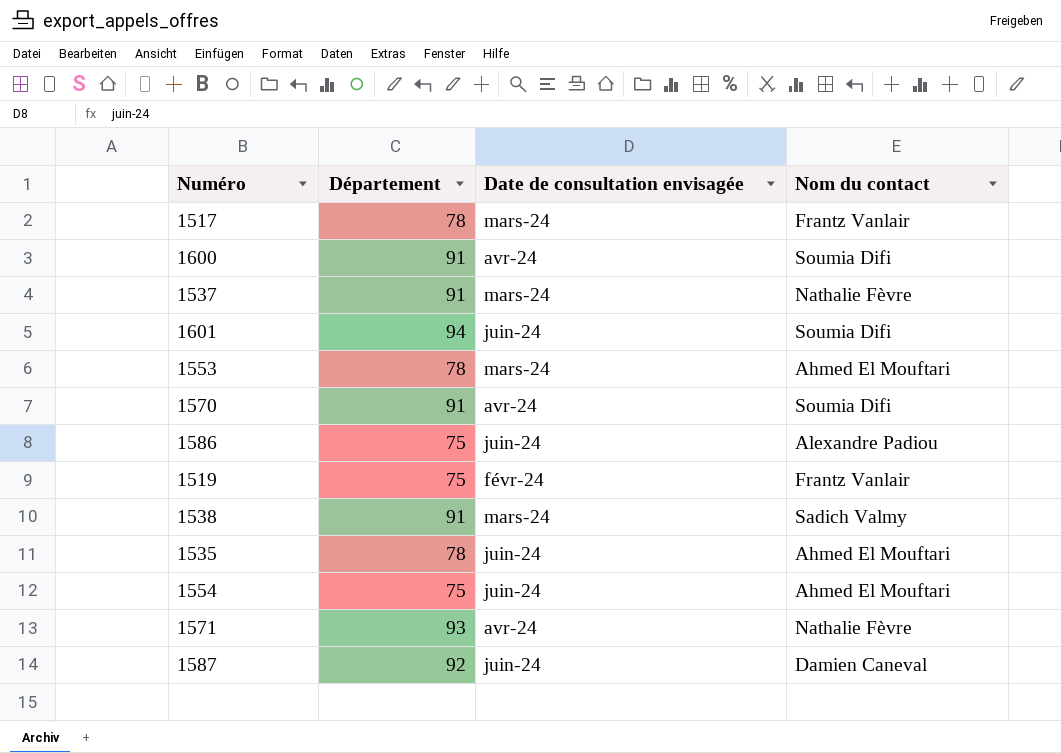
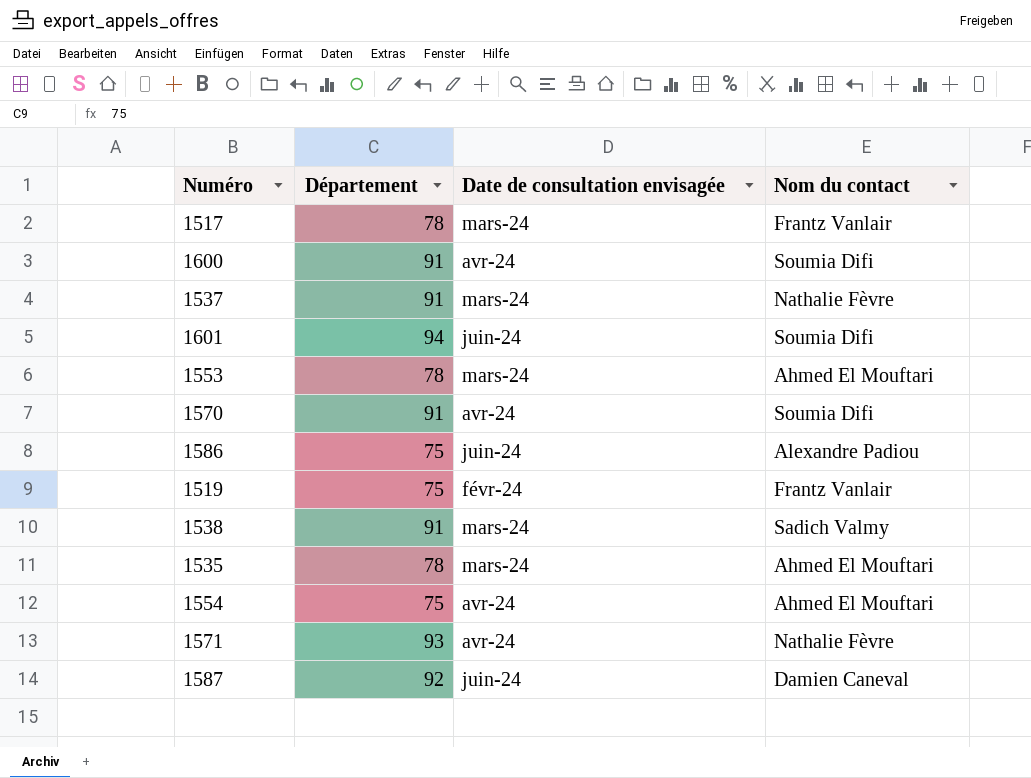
1535 | Date de consultation envisagée: juin-24 -> mars-24
1554 | Date de consultation envisagée: juin-24 -> avr-24

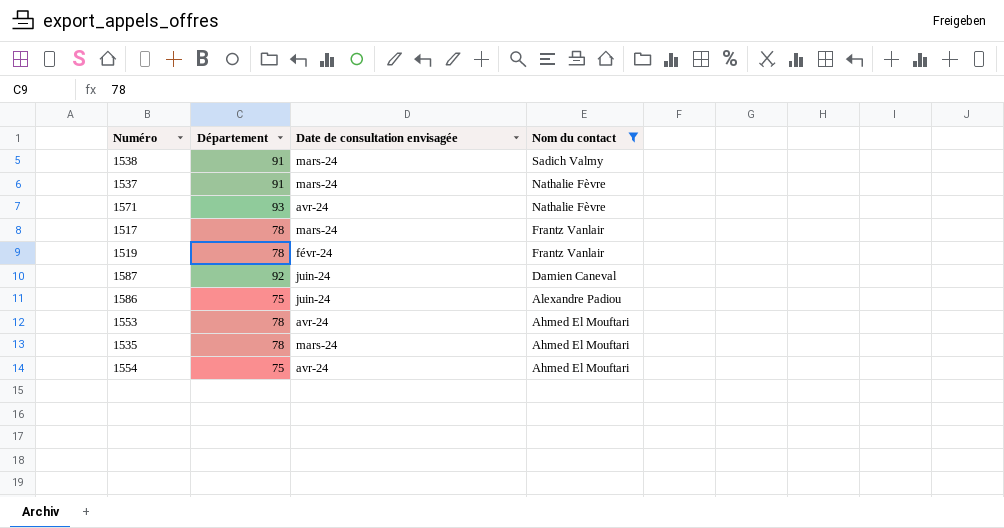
filter: none -> Nom du contact != Soumia Difi
row order: none -> Nom du contact descending
1519 | Département: 75 -> 78
1553 | Date de consultation envisagée: mars-24 -> avr-24

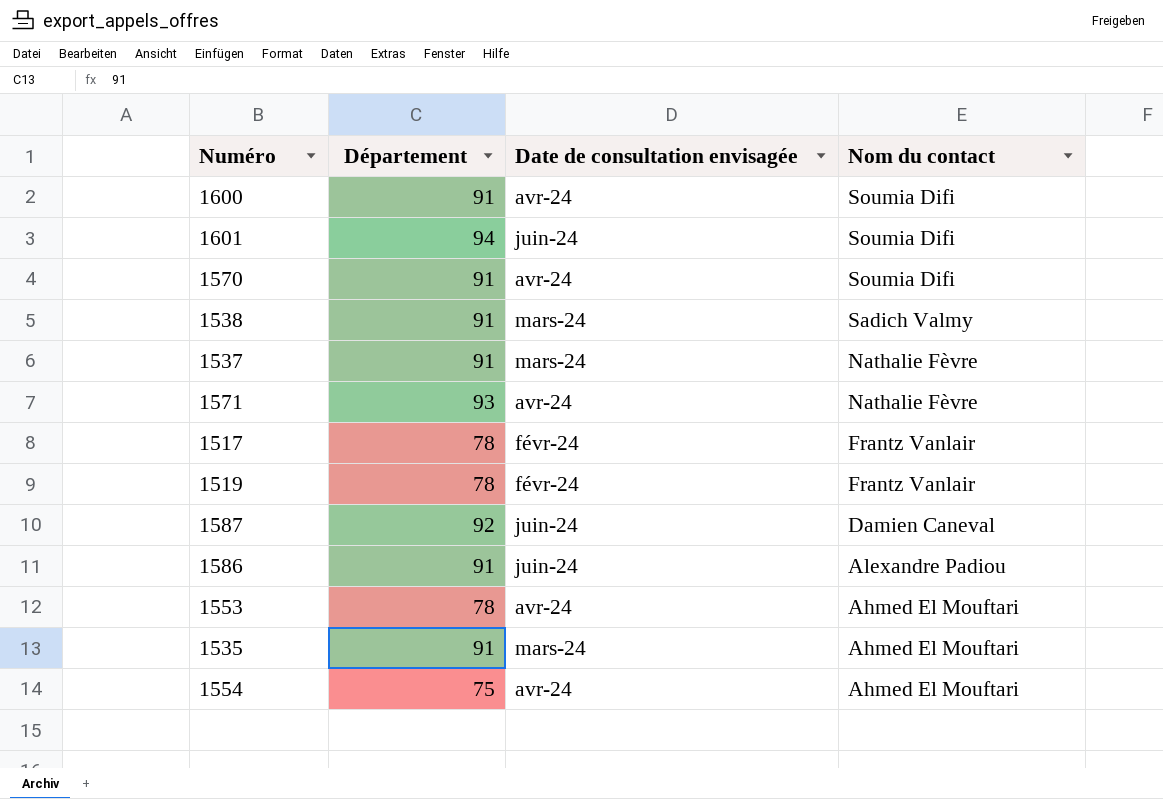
filter: Nom du contact != Soumia Difi -> none
1517 | Date de consultation envisagée: mars-24 -> févr-24
1586 | Département: 75 -> 91
1535 | Département: 78 -> 91

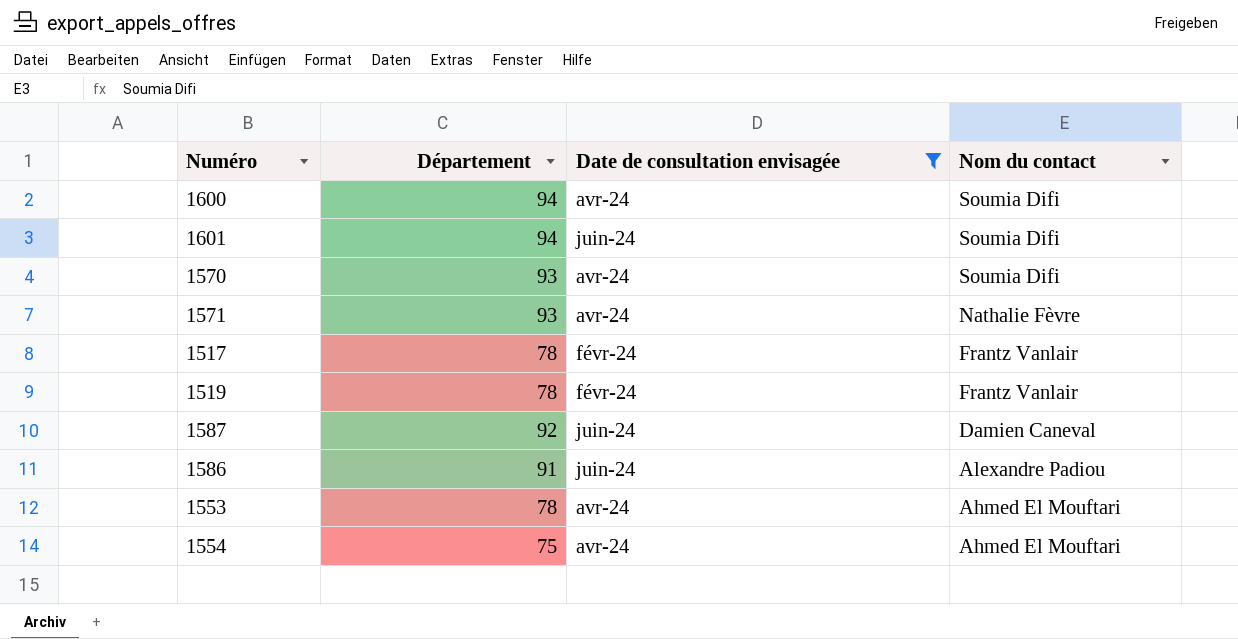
filter: none -> Date de consultation envisagée != mars-24
1600 | Département: 91 -> 94
1570 | Département: 91 -> 93

